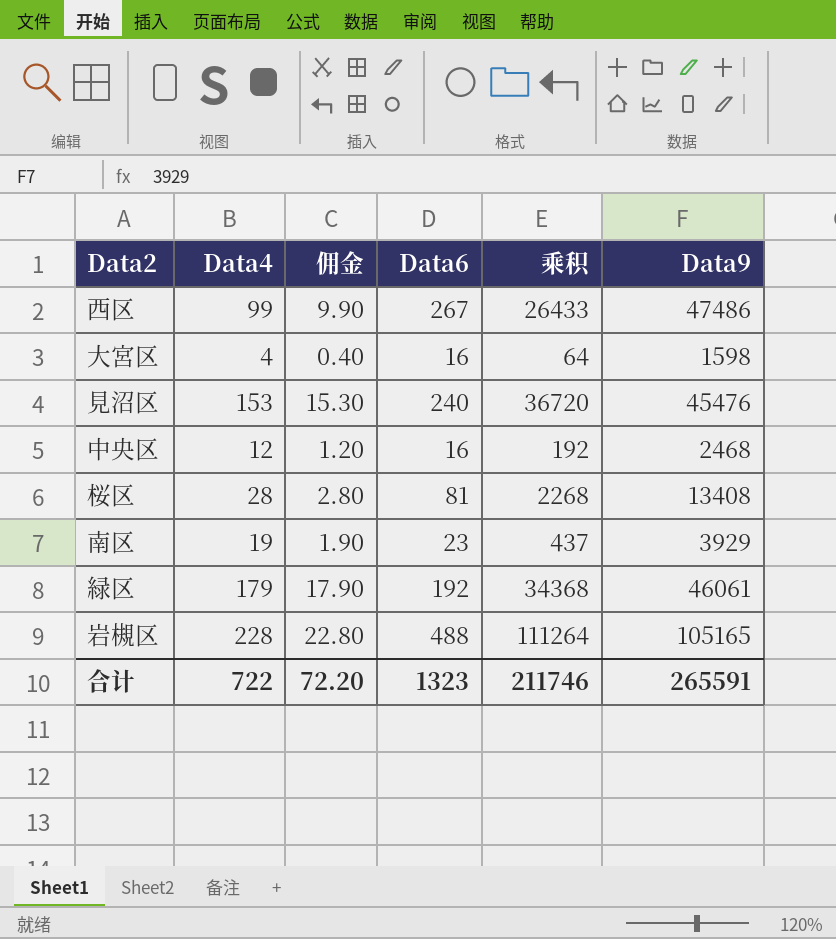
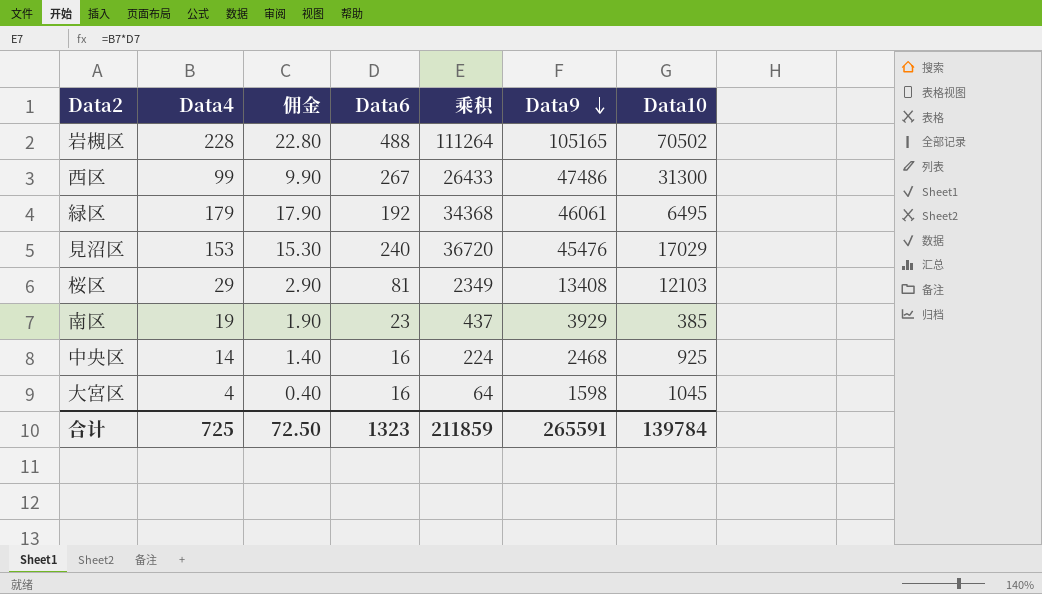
row order: none -> Data9 descending
column Data10 | position: none -> 7
桜区 | Data4: 28 -> 29
桜区 | 佣金: 2.80 -> 2.90
桜区 | 乘积: 2268 -> 2349
中央区 | Data4: 12 -> 14
中央区 | 佣金: 1.20 -> 1.40
中央区 | 乘积: 192 -> 224
合计 | Data4: 722 -> 725
合计 | 佣金: 72.20 -> 72.50
合计 | 乘积: 211746 -> 211859

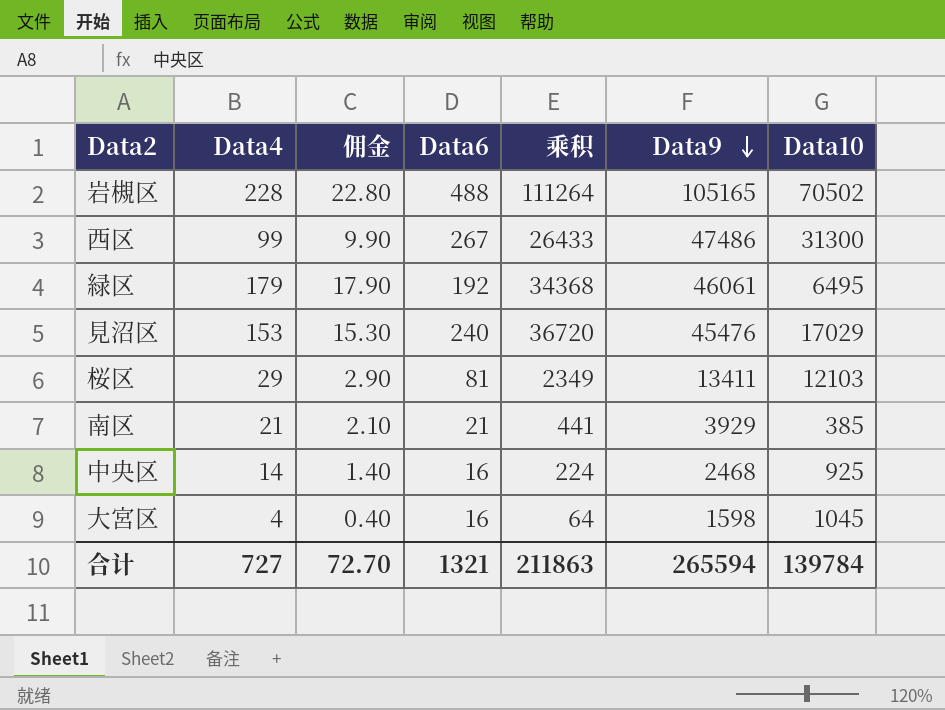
桜区 | Data9: 13408 -> 13411
南区 | Data4: 19 -> 21
南区 | 佣金: 1.90 -> 2.10
南区 | Data6: 23 -> 21
南区 | 乘积: 437 -> 441
合计 | Data4: 725 -> 727
合计 | 佣金: 72.50 -> 72.70
合计 | Data6: 1323 -> 1321
合计 | 乘积: 211859 -> 211863
合计 | Data9: 265591 -> 265594

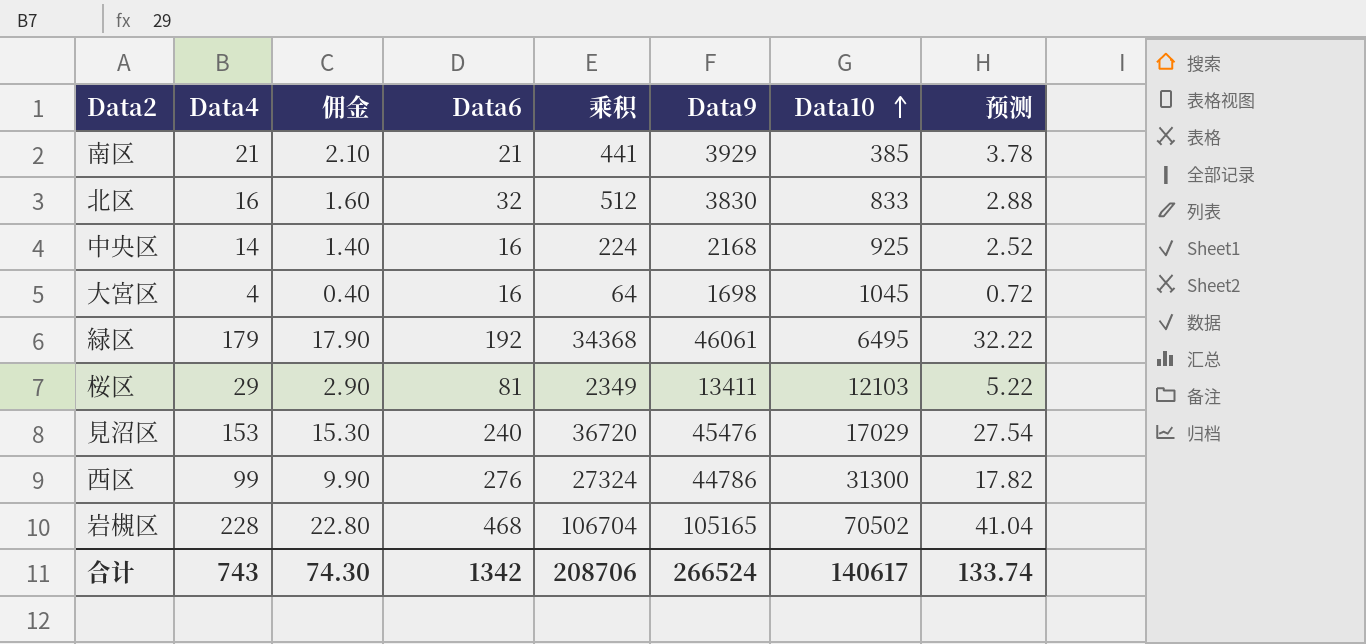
row order: Data9 descending -> Data10 ascending
column 预测 | formula: none -> [Data4] * 0.18
row 北区: none -> 16 | 1.60 | 32 | 512 | 3830 | 833 | 2.88
中央区 | Data9: 2468 -> 2168
大宮区 | Data9: 1598 -> 1698
西区 | Data6: 267 -> 276
西区 | 乘积: 26433 -> 27324
西区 | Data9: 47486 -> 44786
岩槻区 | Data6: 488 -> 468
岩槻区 | 乘积: 111264 -> 106704
合计 | Data4: 727 -> 743
合计 | 佣金: 72.70 -> 74.30
合计 | Data6: 1321 -> 1342
合计 | 乘积: 211863 -> 208706
合计 | Data9: 265594 -> 266524
合计 | Data10: 139784 -> 140617

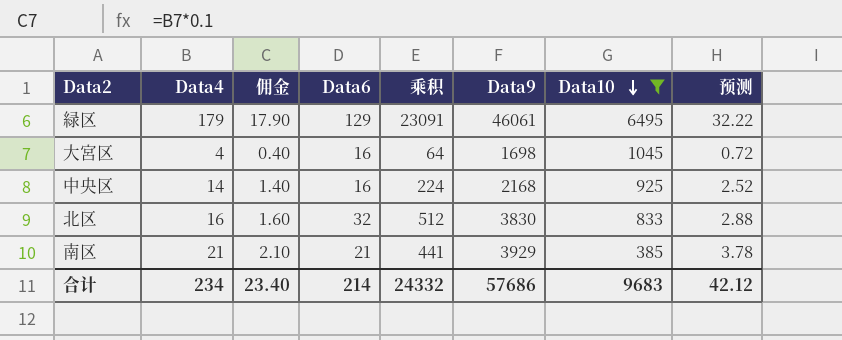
filter: none -> Data10 <= 6495
row order: Data10 ascending -> Data10 descending
緑区 | Data6: 192 -> 129
緑区 | 乘积: 34368 -> 23091
合计 | Data4: 743 -> 234
合计 | 佣金: 74.30 -> 23.40
合计 | Data6: 1342 -> 214
合计 | 乘积: 208706 -> 24332
合计 | Data9: 266524 -> 57686
合计 | Data10: 140617 -> 9683
合计 | 预测: 133.74 -> 42.12

